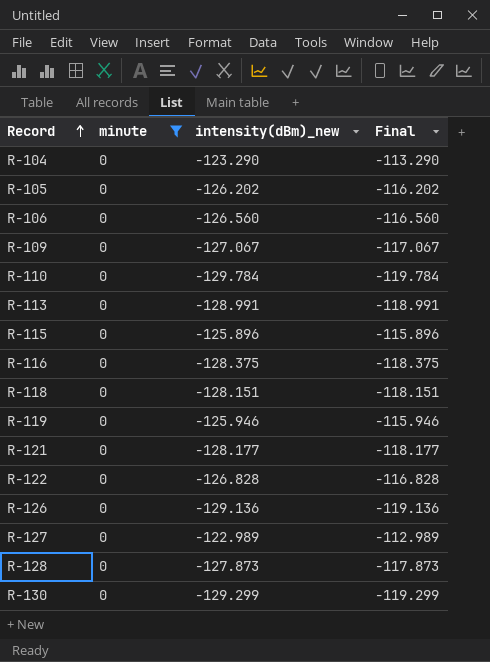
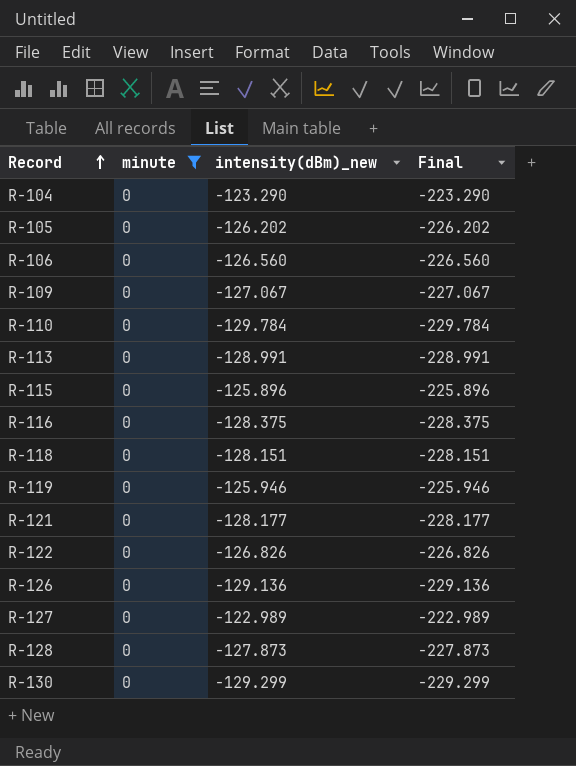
column Final | formula: [intensity(dBm)_new] + 10 -> [intensity(dBm)_new] - 100
R-122 | intensity(dBm)_new: -126.828 -> -126.826

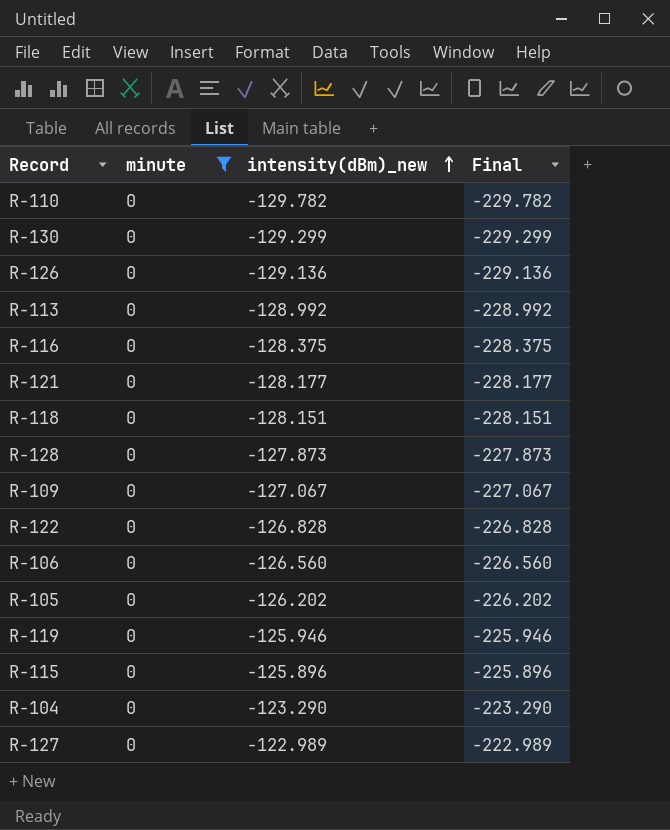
row order: Record ascending -> intensity(dBm)_new ascending
R-110 | intensity(dBm)_new: -129.784 -> -129.782
R-110 | Final: -229.784 -> -229.782
R-113 | intensity(dBm)_new: -128.991 -> -128.992
R-113 | Final: -228.991 -> -228.992
R-122 | intensity(dBm)_new: -126.826 -> -126.828
R-122 | Final: -226.826 -> -226.828

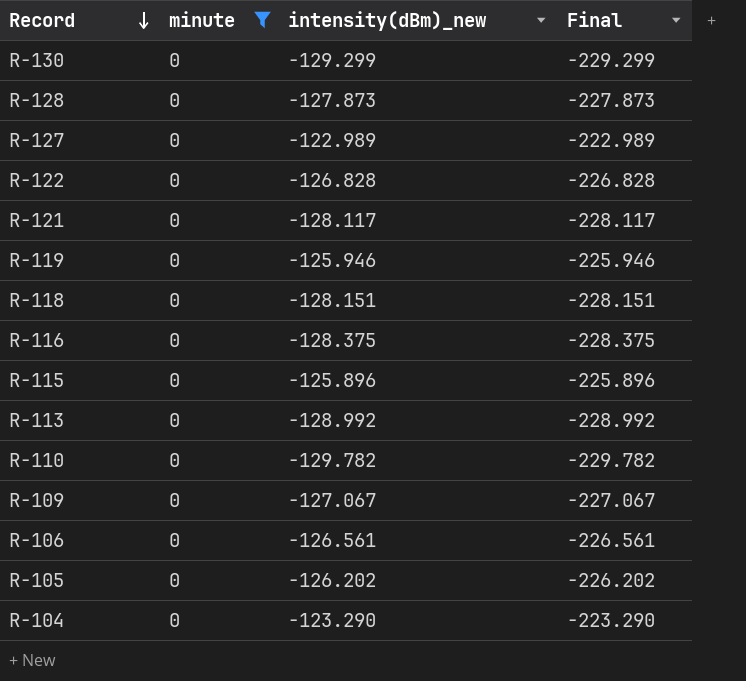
row order: intensity(dBm)_new ascending -> Record descending
row R-126: 0 | -129.136 | -229.136 -> none
R-121 | intensity(dBm)_new: -128.177 -> -128.117
R-121 | Final: -228.177 -> -228.117
R-106 | intensity(dBm)_new: -126.560 -> -126.561
R-106 | Final: -226.560 -> -226.561

